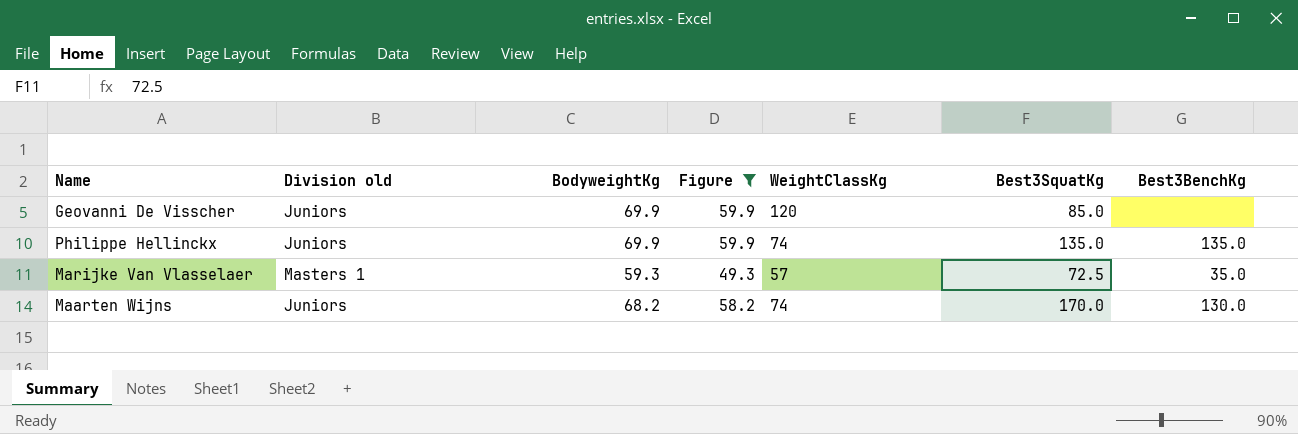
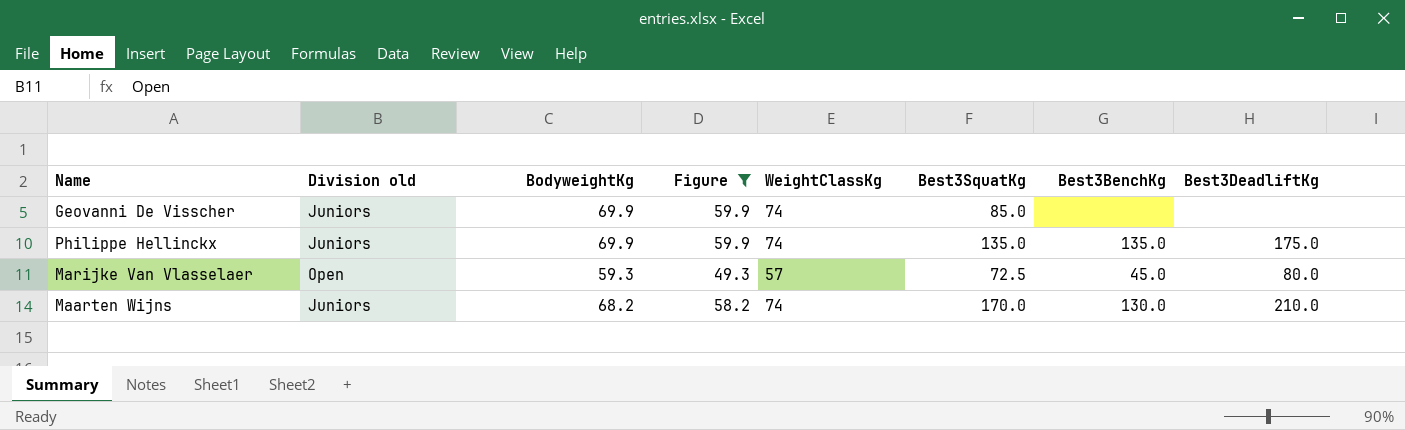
column Best3DeadliftKg | position: none -> 8
Geovanni De Visscher | WeightClassKg: 120 -> 74
Marijke Van Vlasselaer | Division old: Masters 1 -> Open
Marijke Van Vlasselaer | Best3BenchKg: 35.0 -> 45.0

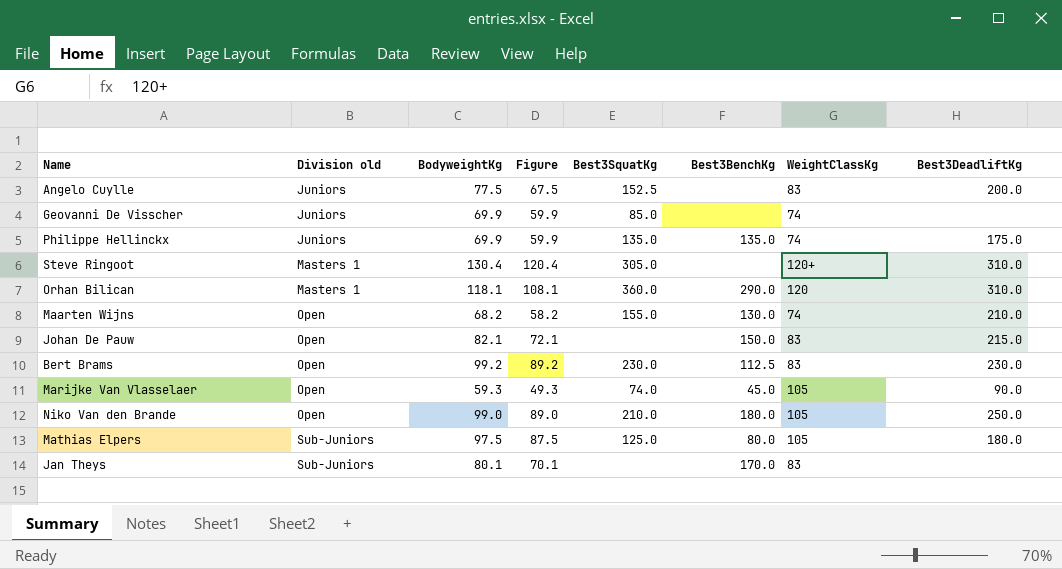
filter: Figure <= 59.9 -> none
row order: none -> Division old ascending
column WeightClassKg | position: 5 -> 7
Maarten Wijns | Division old: Juniors -> Open
Maarten Wijns | Best3SquatKg: 170.0 -> 155.0
Marijke Van Vlasselaer | Best3SquatKg: 72.5 -> 74.0
Marijke Van Vlasselaer | WeightClassKg: 57 -> 105
Marijke Van Vlasselaer | Best3DeadliftKg: 80.0 -> 90.0

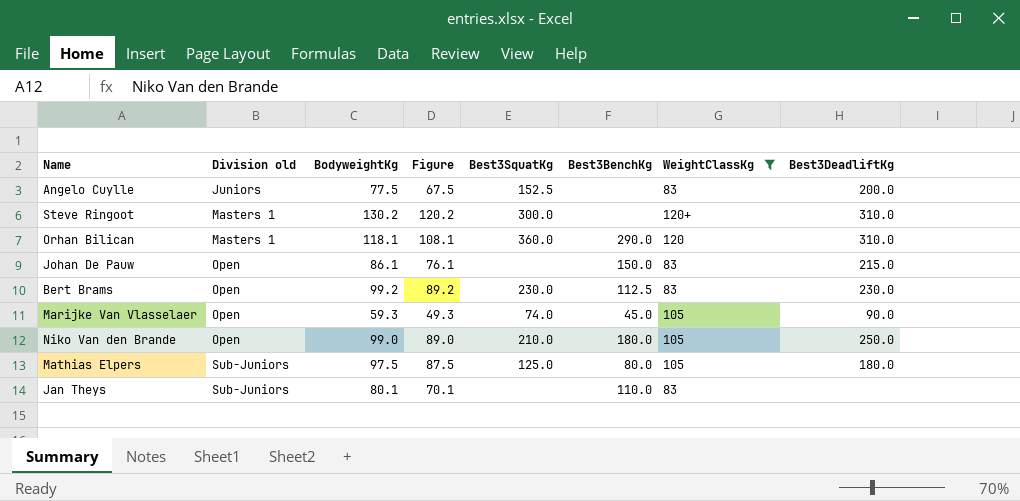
filter: none -> WeightClassKg != 74
Steve Ringoot | BodyweightKg: 130.4 -> 130.2
Steve Ringoot | Figure: 120.4 -> 120.2
Steve Ringoot | Best3SquatKg: 305.0 -> 300.0
Johan De Pauw | BodyweightKg: 82.1 -> 86.1
Johan De Pauw | Figure: 72.1 -> 76.1
Jan Theys | Best3BenchKg: 170.0 -> 110.0

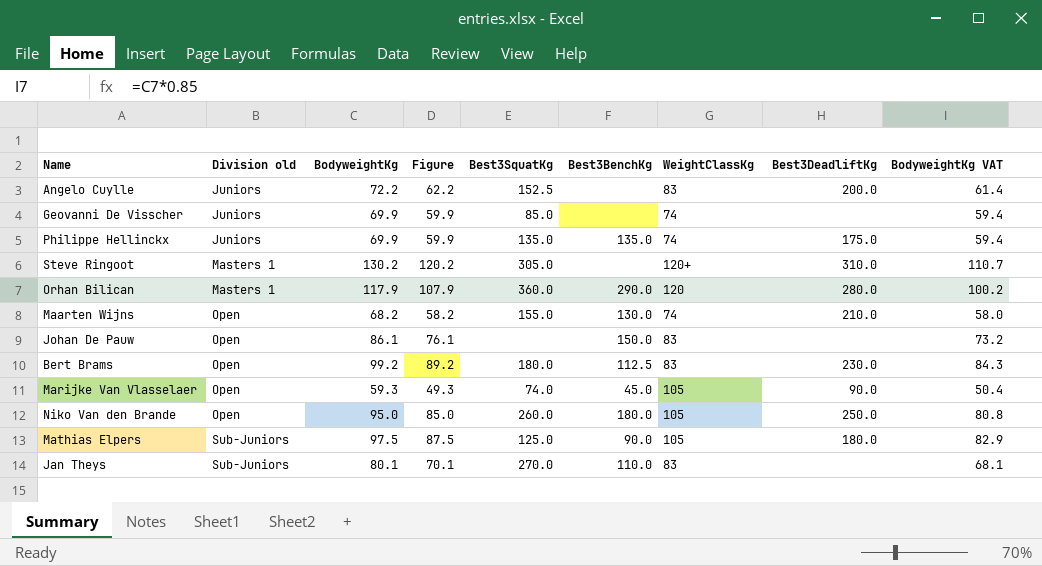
filter: WeightClassKg != 74 -> none
column BodyweightKg VAT | formula: none -> [BodyweightKg] * 0.85
Angelo Cuylle | BodyweightKg: 77.5 -> 72.2
Angelo Cuylle | Figure: 67.5 -> 62.2
Steve Ringoot | Best3SquatKg: 300.0 -> 305.0
Orhan Bilican | BodyweightKg: 118.1 -> 117.9
Orhan Bilican | Figure: 108.1 -> 107.9
Orhan Bilican | Best3DeadliftKg: 310.0 -> 280.0
Johan De Pauw | Best3DeadliftKg: 215.0 -> none
Bert Brams | Best3SquatKg: 230.0 -> 180.0
Niko Van den Brande | BodyweightKg: 99.0 -> 95.0
Niko Van den Brande | Figure: 89.0 -> 85.0
Niko Van den Brande | Best3SquatKg: 210.0 -> 260.0
Mathias Elpers | Best3BenchKg: 80.0 -> 90.0
Jan Theys | Best3SquatKg: none -> 270.0

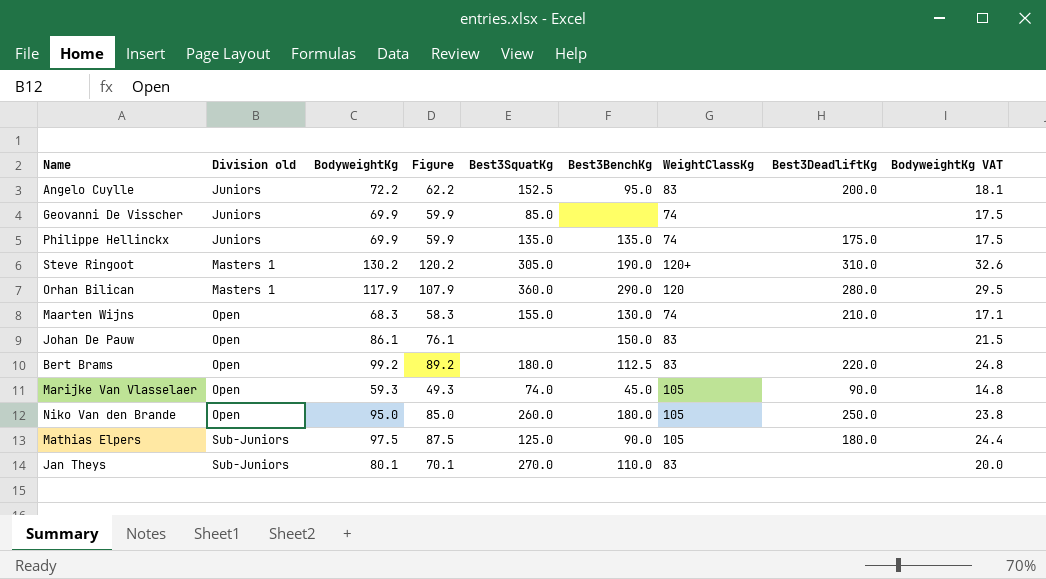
column BodyweightKg VAT | formula: [BodyweightKg] * 0.85 -> [BodyweightKg] * 0.25
Angelo Cuylle | Best3BenchKg: none -> 95.0
Steve Ringoot | Best3BenchKg: none -> 190.0
Maarten Wijns | BodyweightKg: 68.2 -> 68.3
Maarten Wijns | Figure: 58.2 -> 58.3
Bert Brams | Best3DeadliftKg: 230.0 -> 220.0

